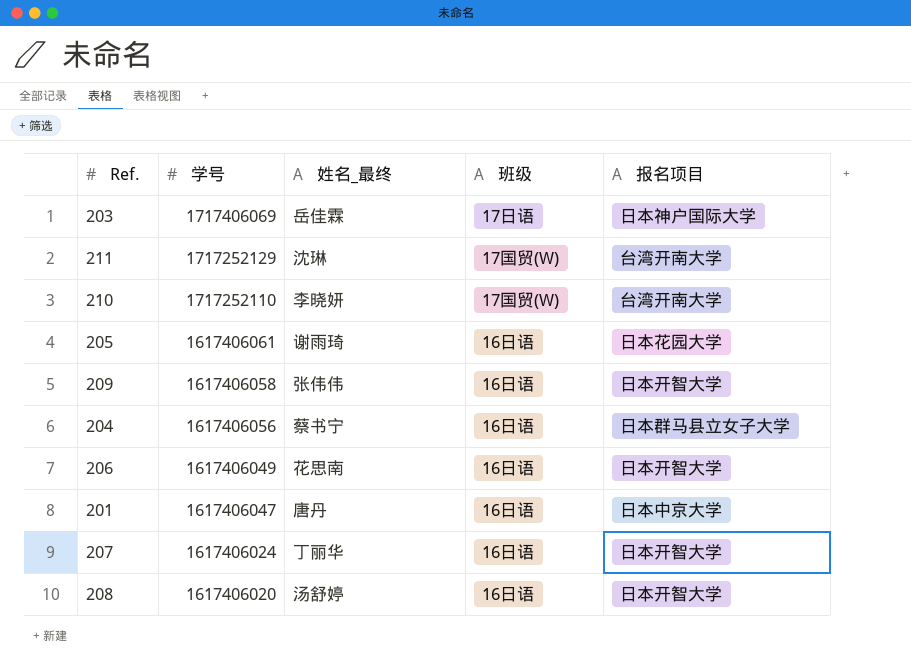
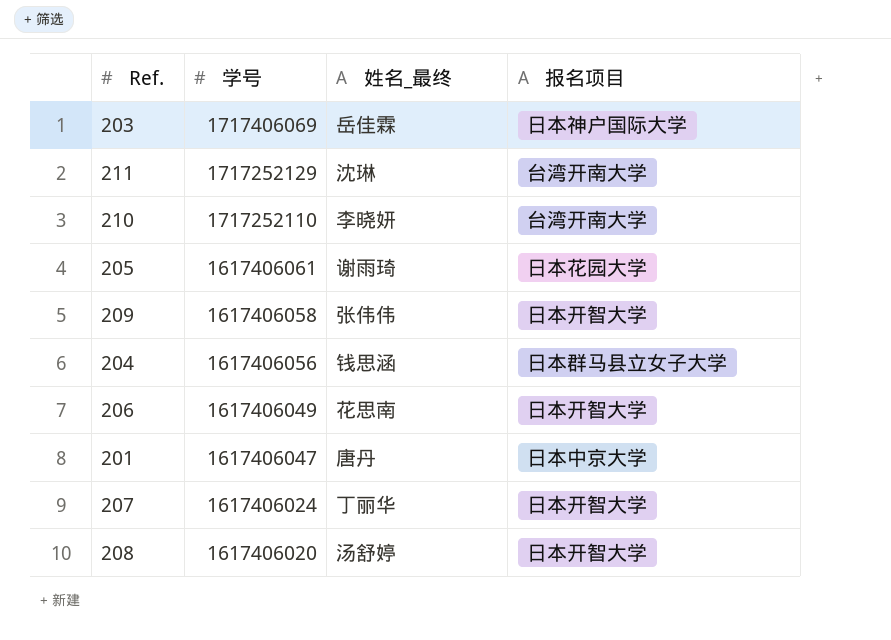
column 班级 | position: 4 -> none
204 | 姓名_最终: 蔡书宁 -> 钱思涵

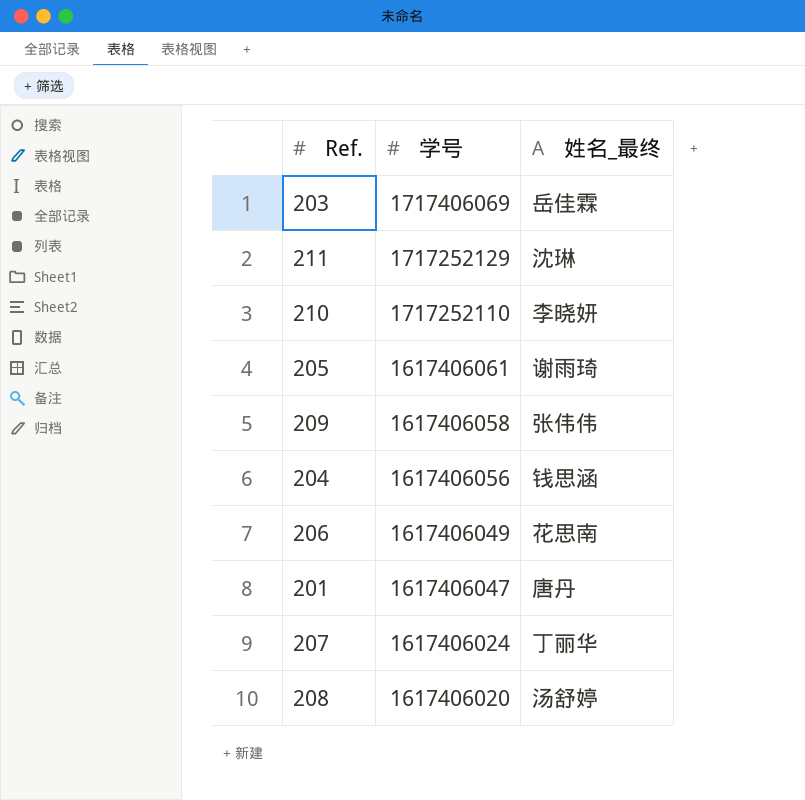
column 报名项目 | position: 4 -> none

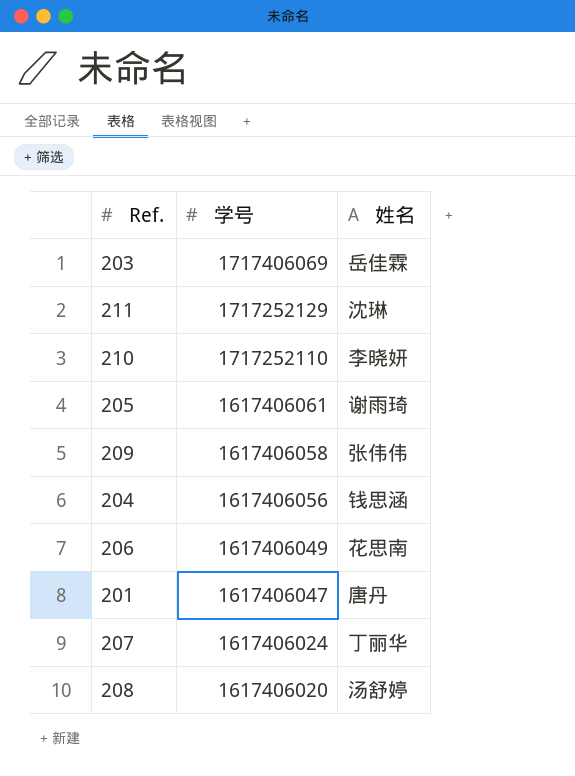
column name: 姓名_最终 -> 姓名

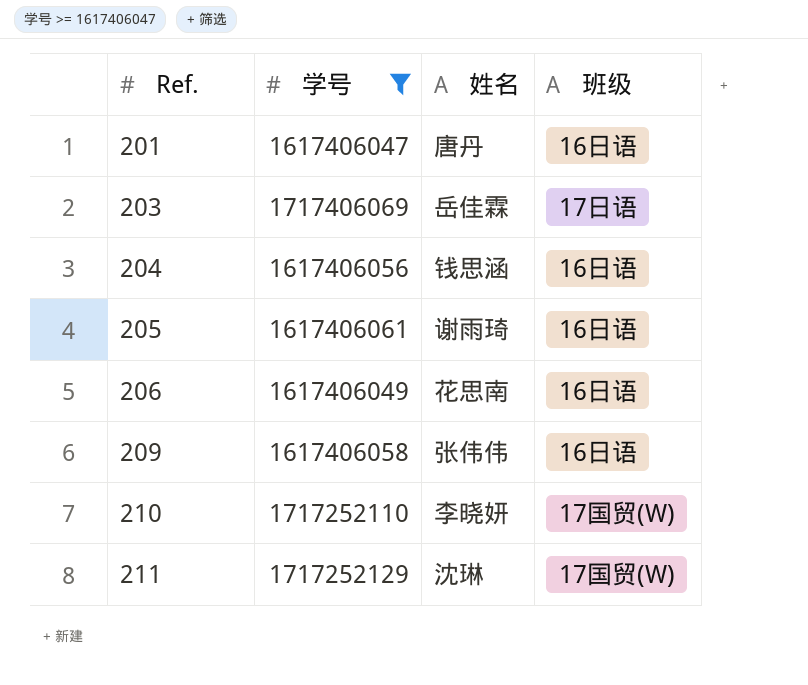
filter: none -> 学号 >= 1617406047
row order: 学号 descending -> Ref. ascending
column 班级 | position: none -> 4

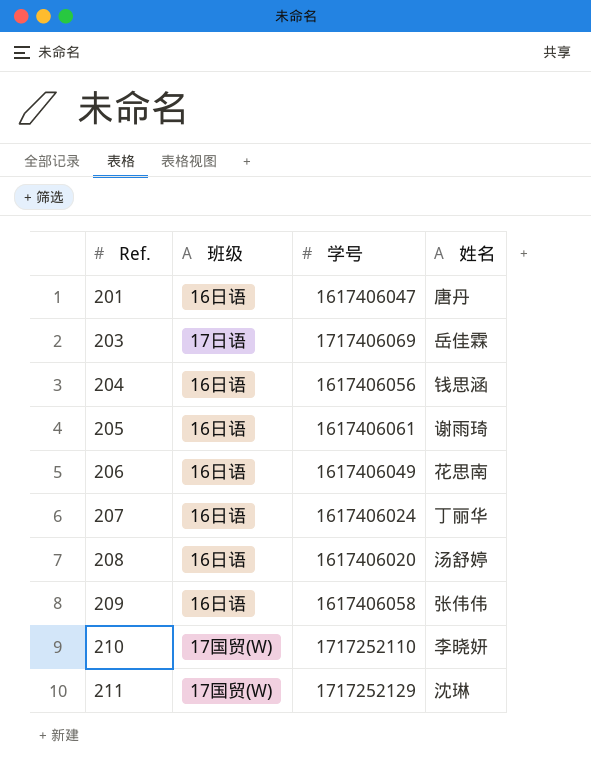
filter: 学号 >= 1617406047 -> none
column 班级 | position: 4 -> 2

